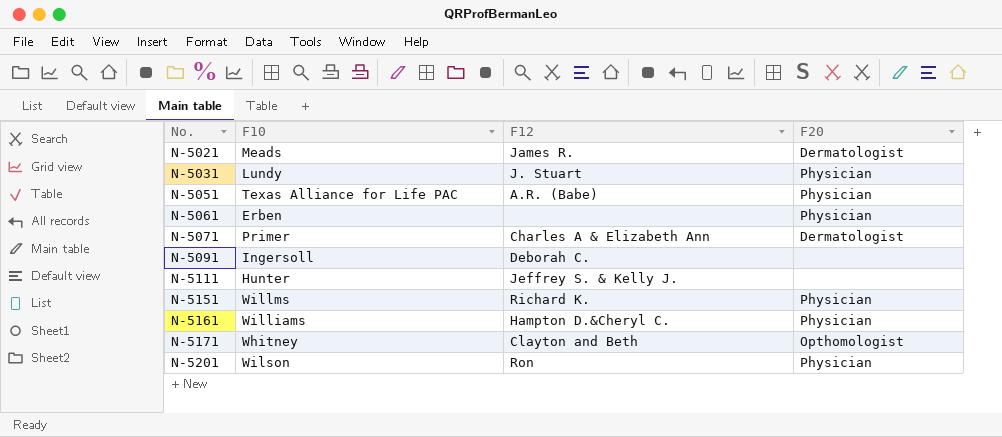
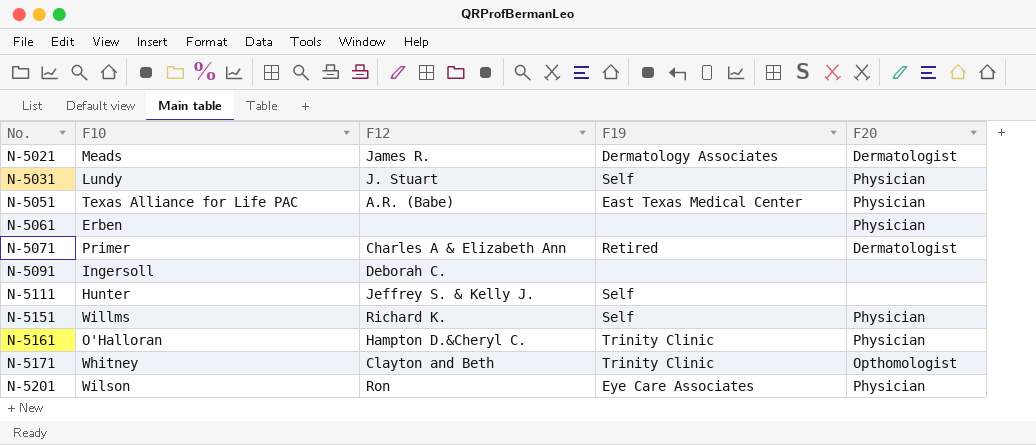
column F19 | position: none -> 4
N-5161 | F10: Williams -> O'Halloran

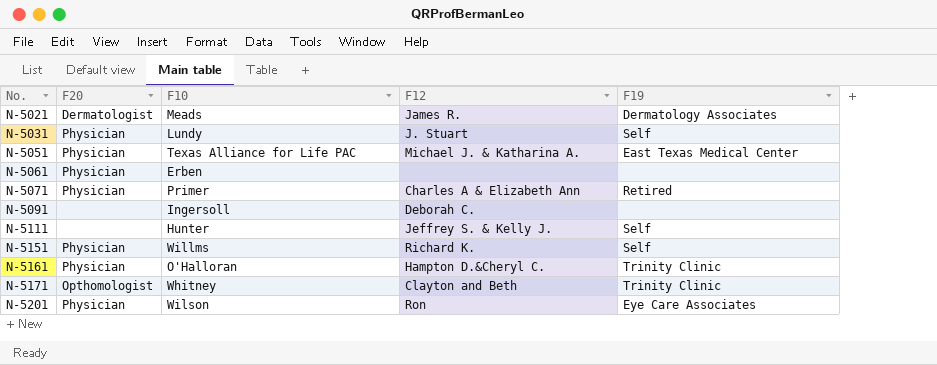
column F20 | position: 5 -> 2
N-5051 | F12: A.R. (Babe) -> Michael J. & Katharina A.
N-5071 | F20: Dermatologist -> Physician

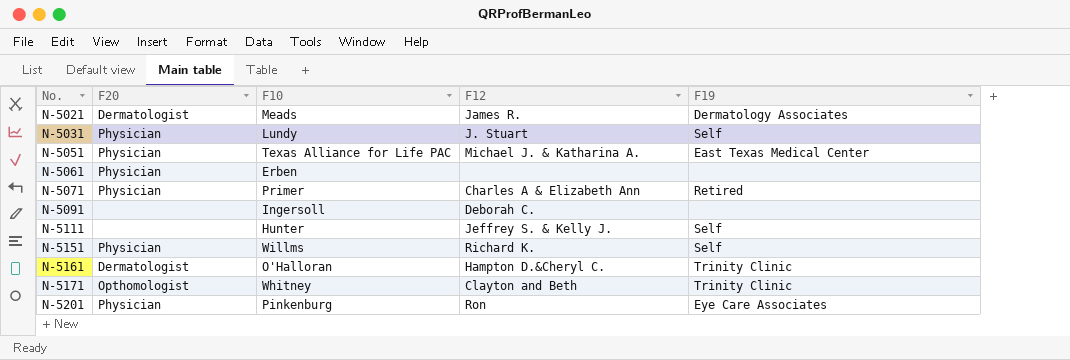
N-5161 | F20: Physician -> Dermatologist
N-5201 | F10: Wilson -> Pinkenburg

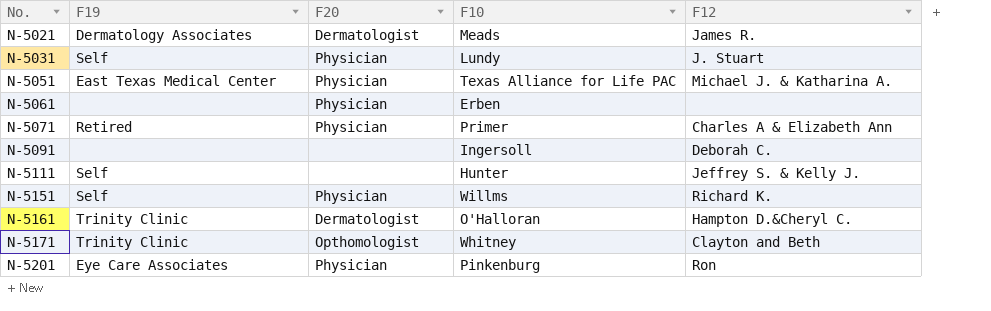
column F19 | position: 5 -> 2

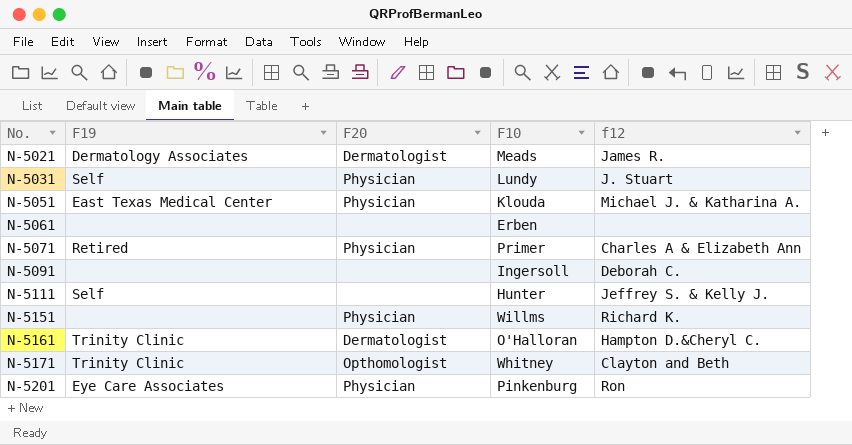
column name: F12 -> f12
N-5051 | F10: Texas Alliance for Life PAC -> Klouda
N-5061 | F20: Physician -> none
N-5151 | F19: Self -> none

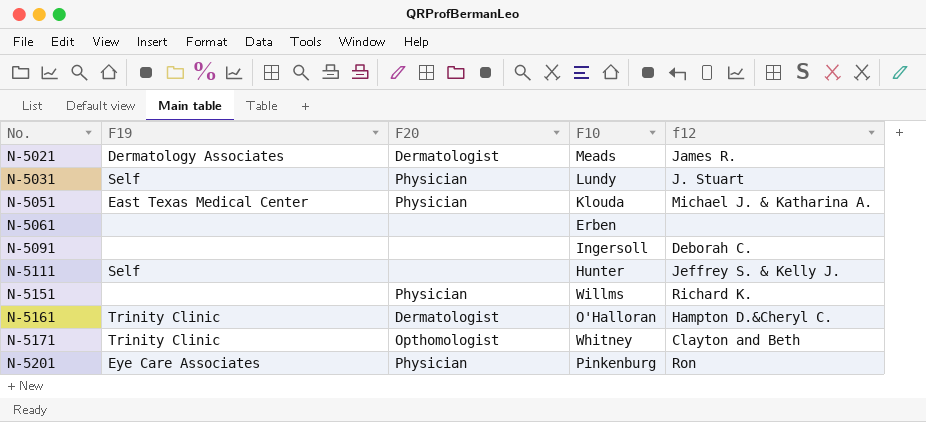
row N-5071: Retired | Physician | Primer | Charles A & Elizabeth Ann -> none

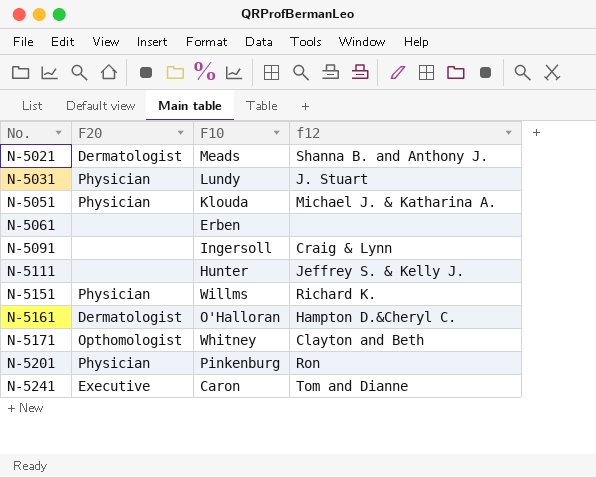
column F19 | position: 2 -> none
N-5021 | f12: James R. -> Shanna B. and Anthony J.
N-5091 | f12: Deborah C. -> Craig & Lynn
row N-5241: none -> Executive | Caron | Tom and Dianne

